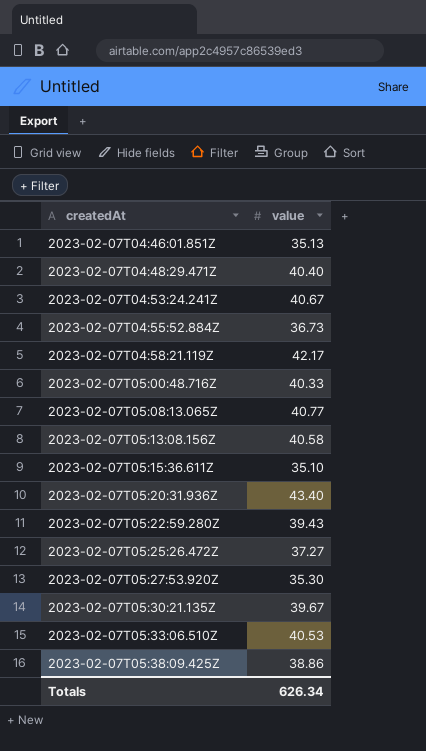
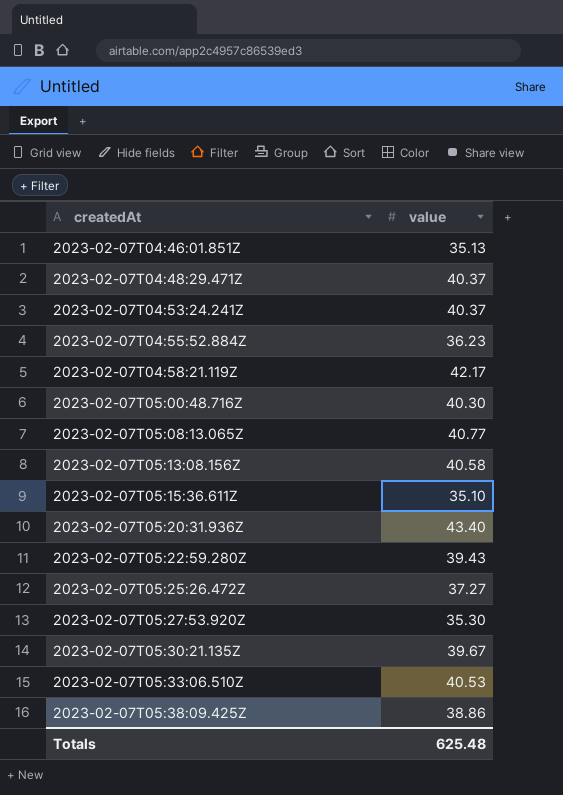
2023-02-07T04:48:29.471Z | value: 40.40 -> 40.37
2023-02-07T04:53:24.241Z | value: 40.67 -> 40.37
2023-02-07T04:55:52.884Z | value: 36.73 -> 36.23
2023-02-07T05:00:48.716Z | value: 40.33 -> 40.30
Totals | value: 626.34 -> 625.48

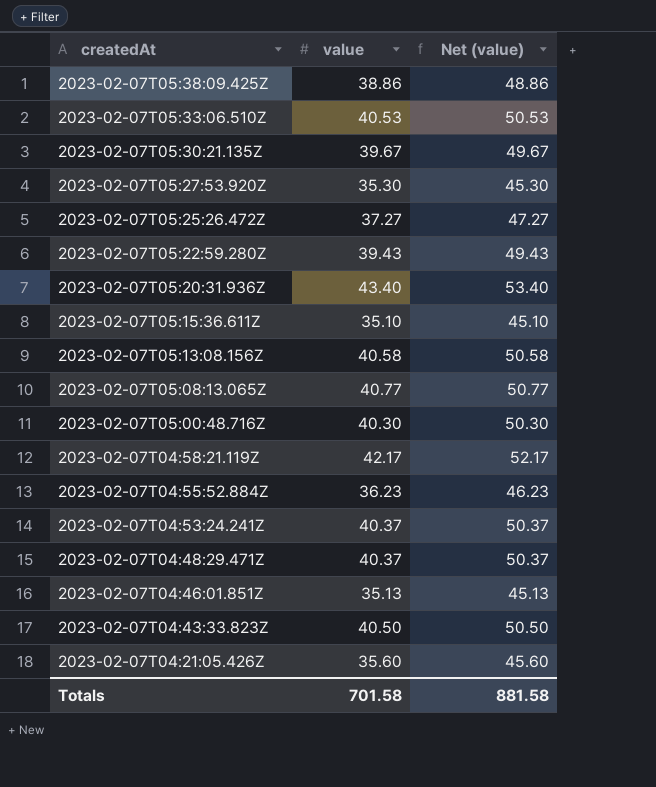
row order: createdAt ascending -> createdAt descending
column Net (value) | formula: none -> [value] + 10
row 2023-02-07T04:43:33.823Z: none -> 40.50 | 50.50
row 2023-02-07T04:21:05.426Z: none -> 35.60 | 45.60
Totals | value: 625.48 -> 701.58

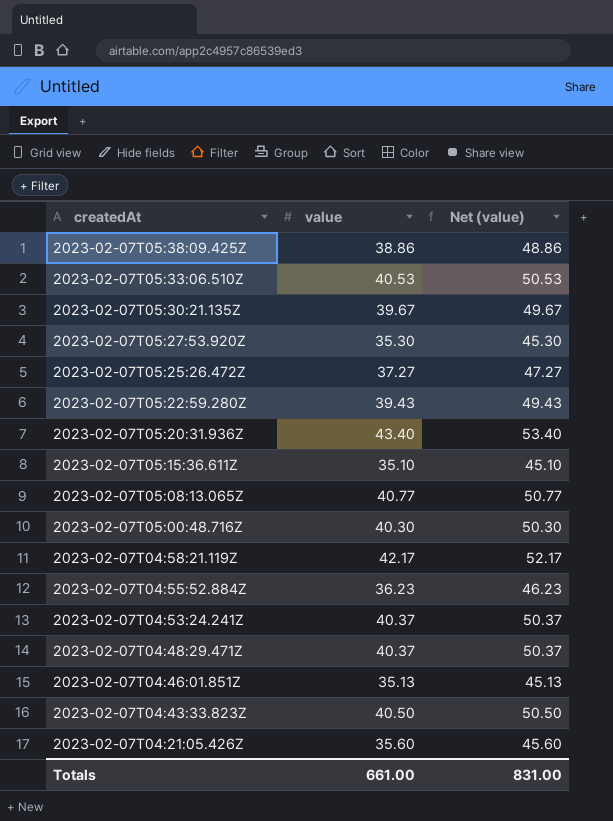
row 2023-02-07T05:13:08.156Z: 40.58 | 50.58 -> none
Totals | value: 701.58 -> 661.00
Totals | Net (value): 881.58 -> 831.00

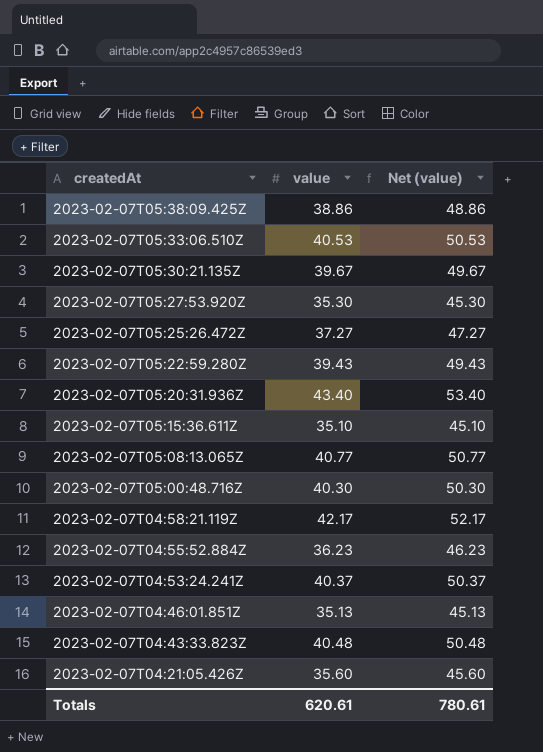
row 2023-02-07T04:48:29.471Z: 40.37 | 50.37 -> none
2023-02-07T04:43:33.823Z | value: 40.50 -> 40.48
2023-02-07T04:43:33.823Z | Net (value): 50.50 -> 50.48
Totals | value: 661.00 -> 620.61
Totals | Net (value): 831.00 -> 780.61

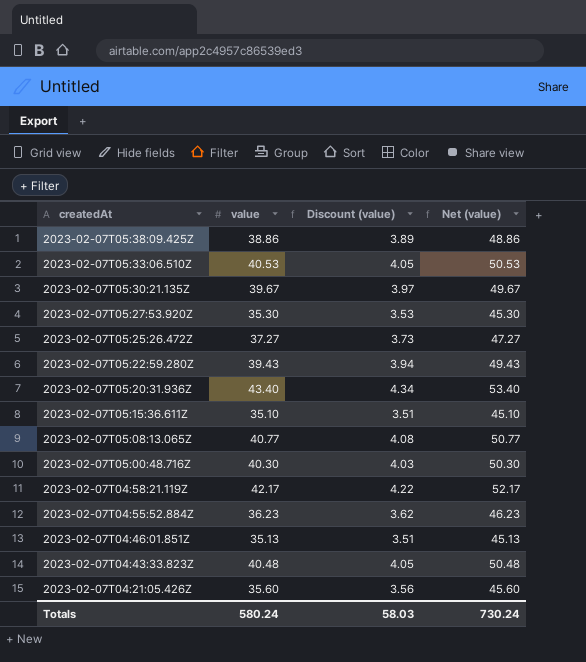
column Discount (value) | formula: none -> [value] * 0.1
row 2023-02-07T04:53:24.241Z: 40.37 | 50.37 -> none
Totals | value: 620.61 -> 580.24
Totals | Net (value): 780.61 -> 730.24

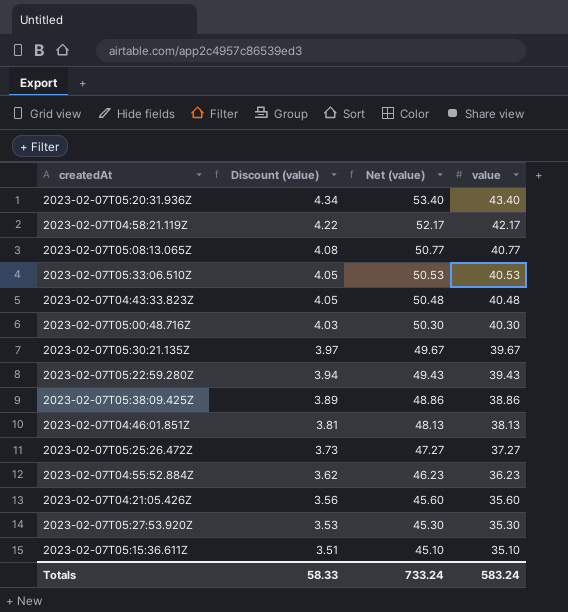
row order: createdAt descending -> Discount (value) descending
column value | position: 2 -> 4
2023-02-07T04:46:01.851Z | Discount (value): 3.51 -> 3.81
2023-02-07T04:46:01.851Z | Net (value): 45.13 -> 48.13
2023-02-07T04:46:01.851Z | value: 35.13 -> 38.13
Totals | Discount (value): 58.03 -> 58.33
Totals | Net (value): 730.24 -> 733.24
Totals | value: 580.24 -> 583.24

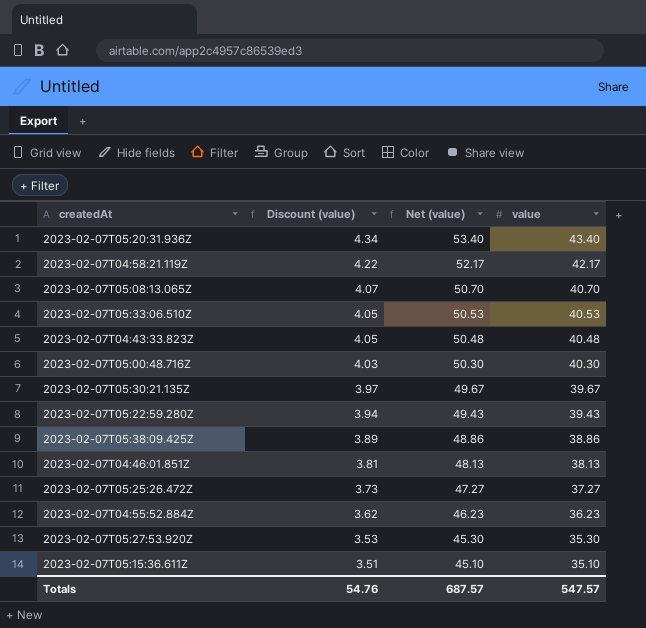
row 2023-02-07T04:21:05.426Z: 3.56 | 45.60 | 35.60 -> none
2023-02-07T05:08:13.065Z | Discount (value): 4.08 -> 4.07
2023-02-07T05:08:13.065Z | Net (value): 50.77 -> 50.70
2023-02-07T05:08:13.065Z | value: 40.77 -> 40.70
Totals | Discount (value): 58.33 -> 54.76
Totals | Net (value): 733.24 -> 687.57
Totals | value: 583.24 -> 547.57

